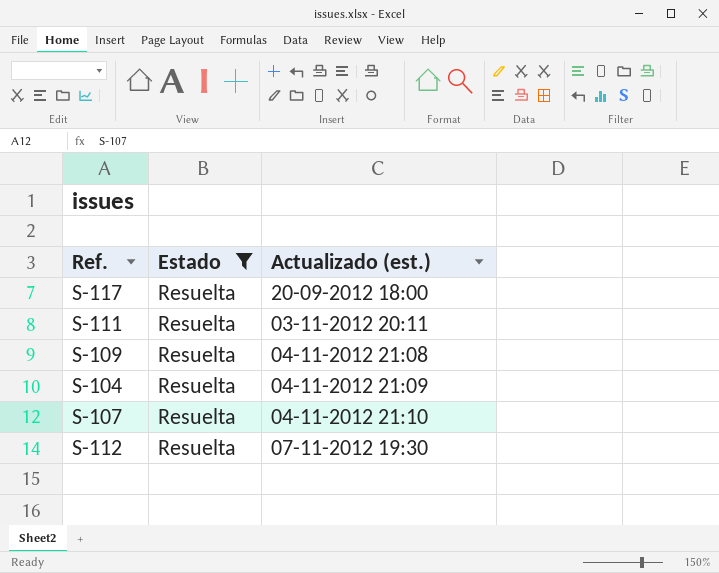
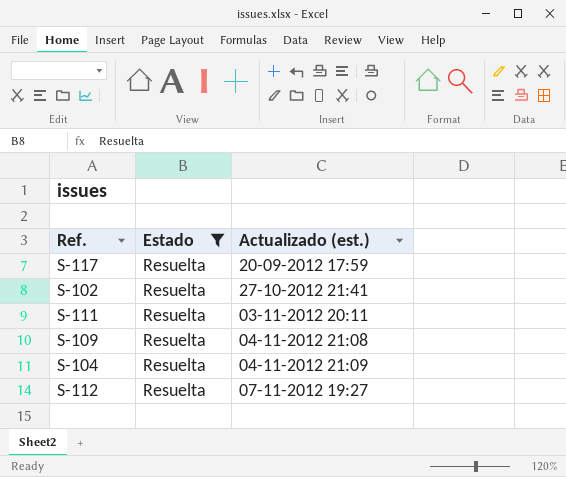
row S-107: Resuelta | 04-11-2012 21:10 -> none
S-117 | Actualizado (est.): 20-09-2012 18:00 -> 20-09-2012 17:59
row S-102: none -> Resuelta | 27-10-2012 21:41
S-112 | Actualizado (est.): 07-11-2012 19:30 -> 07-11-2012 19:27

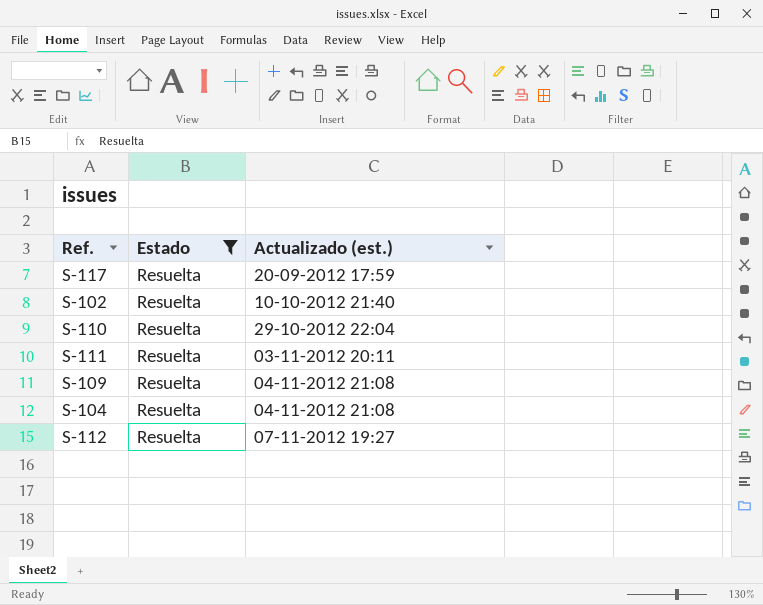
S-102 | Actualizado (est.): 27-10-2012 21:41 -> 10-10-2012 21:40
row S-110: none -> Resuelta | 29-10-2012 22:04
S-104 | Actualizado (est.): 04-11-2012 21:09 -> 04-11-2012 21:08

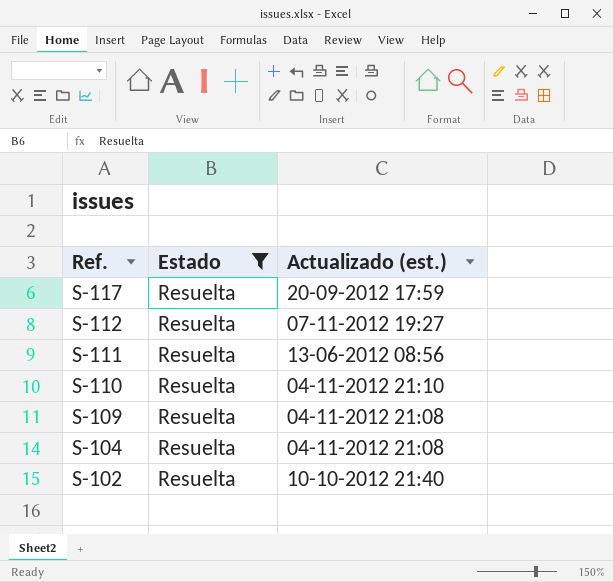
row order: Actualizado (est.) ascending -> Ref. descending
S-111 | Actualizado (est.): 03-11-2012 20:11 -> 13-06-2012 08:56
S-110 | Actualizado (est.): 29-10-2012 22:04 -> 04-11-2012 21:10

